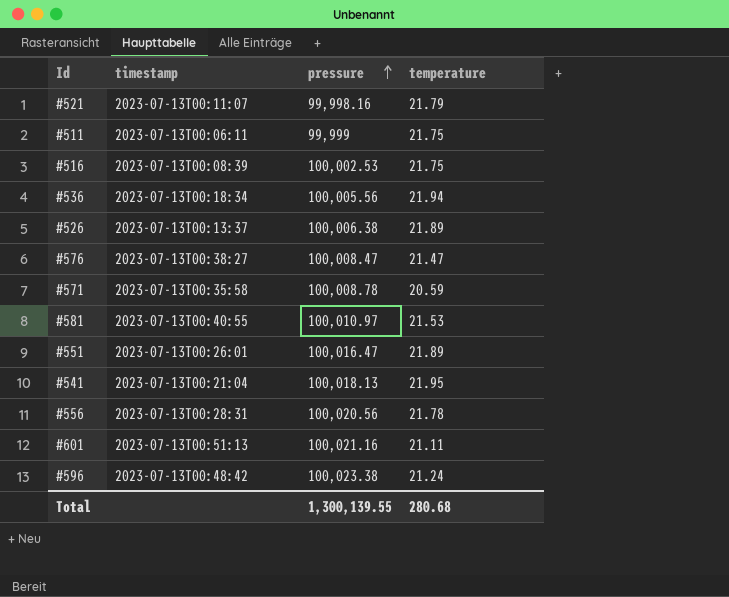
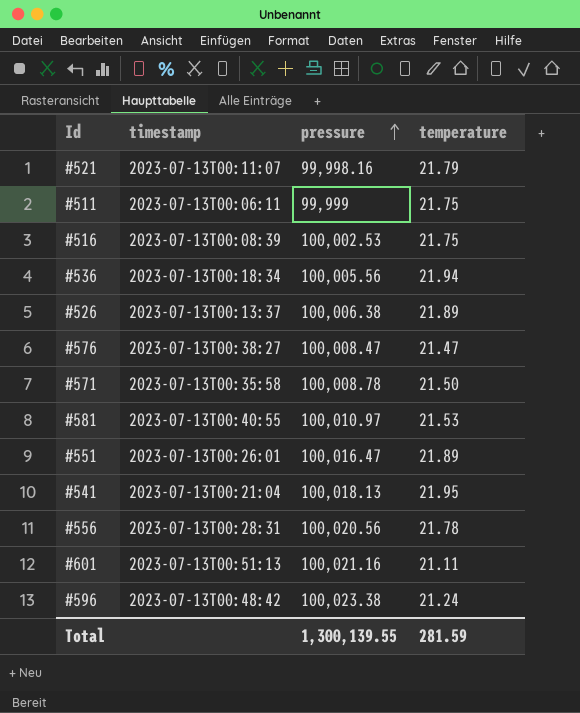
#571 | temperature: 20.59 -> 21.50
Total | temperature: 280.68 -> 281.59

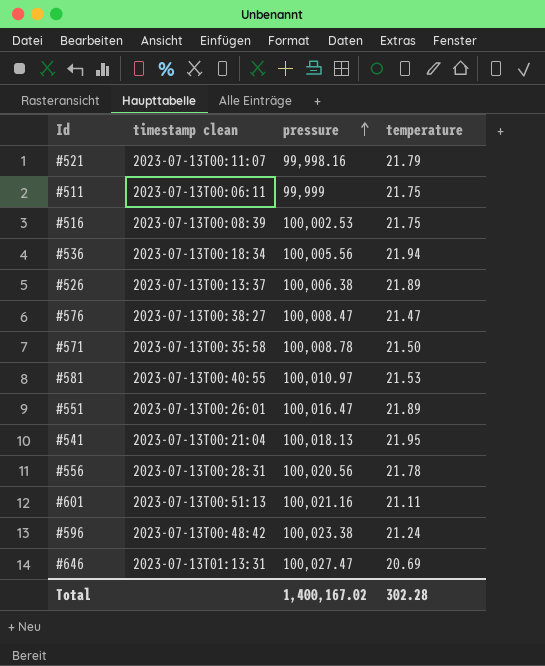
column name: timestamp -> timestamp clean
row #646: none -> 2023-07-13T01:13:31 | 100,027.47 | 20.69
Total | pressure: 1,300,139.55 -> 1,400,167.02
Total | temperature: 281.59 -> 302.28

